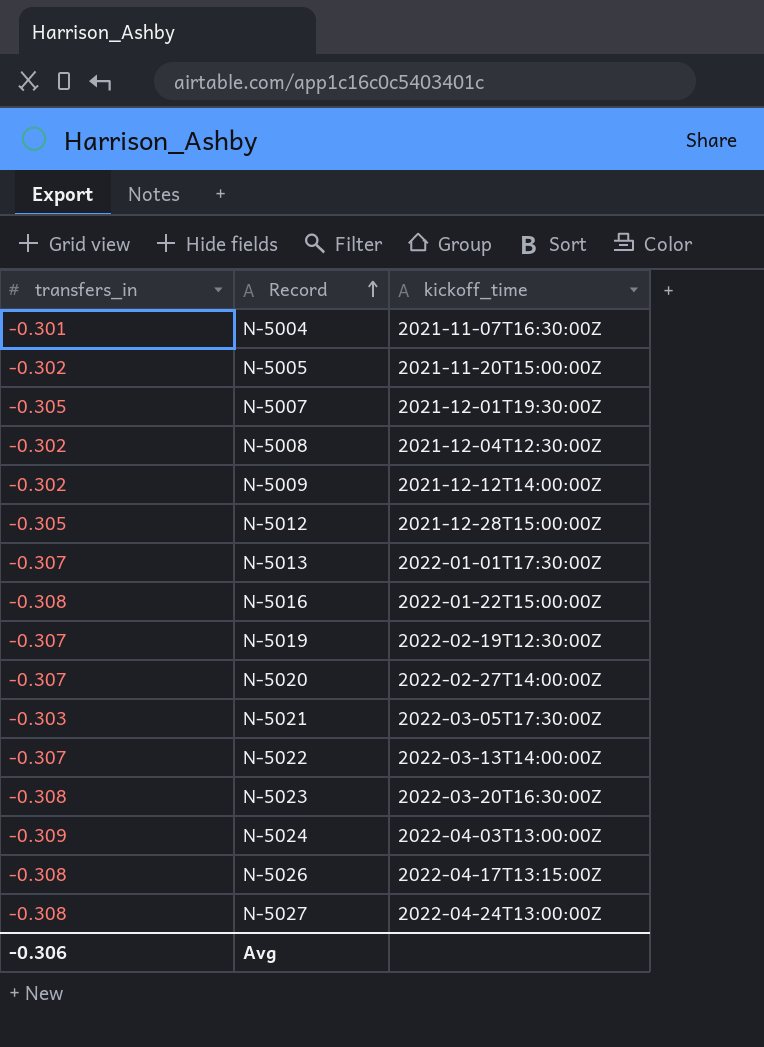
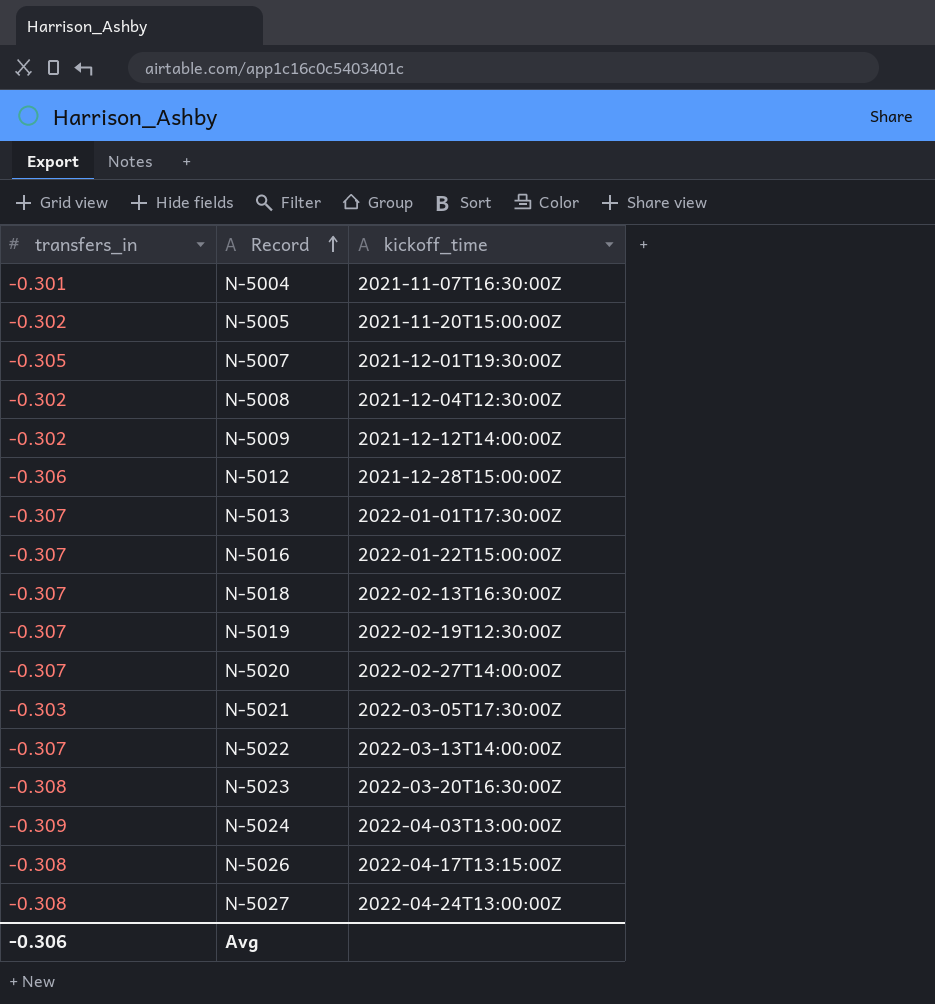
N-5012 | transfers_in: -0.305 -> -0.306
N-5016 | transfers_in: -0.308 -> -0.307
row N-5018: none -> -0.307 | 2022-02-13T16:30:00Z

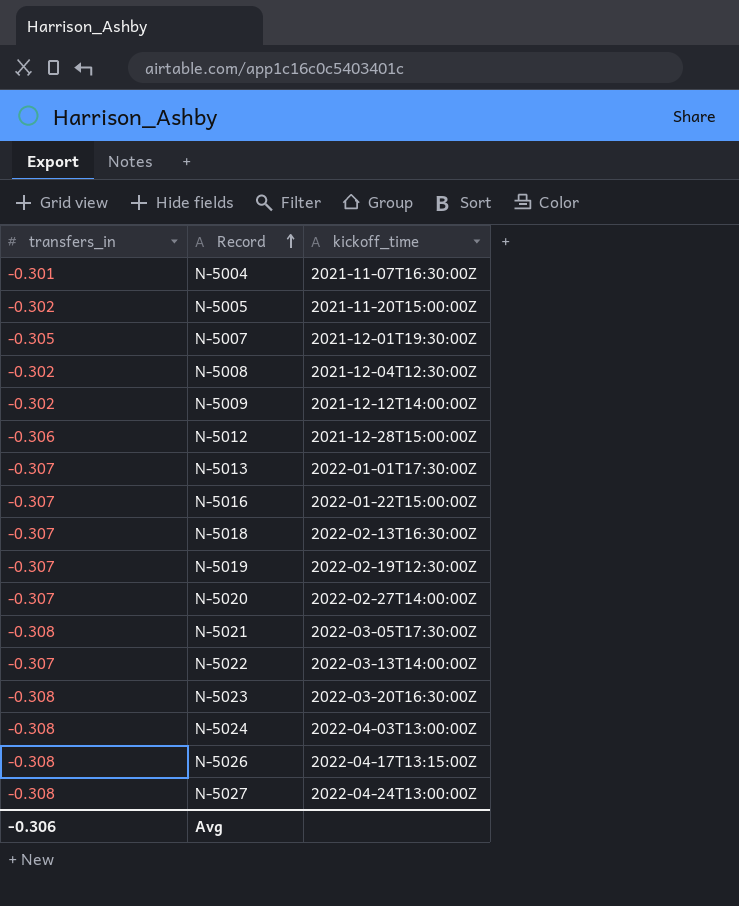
N-5021 | transfers_in: -0.303 -> -0.308
N-5024 | transfers_in: -0.309 -> -0.308

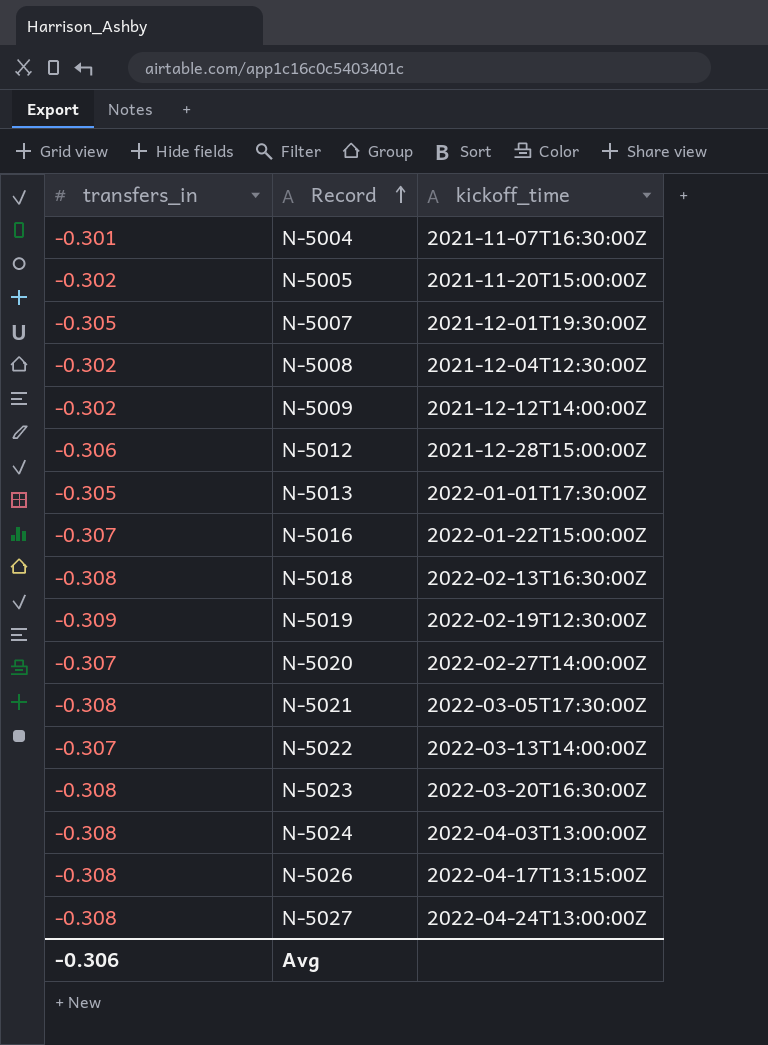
N-5013 | transfers_in: -0.307 -> -0.305
N-5018 | transfers_in: -0.307 -> -0.308
N-5019 | transfers_in: -0.307 -> -0.309

